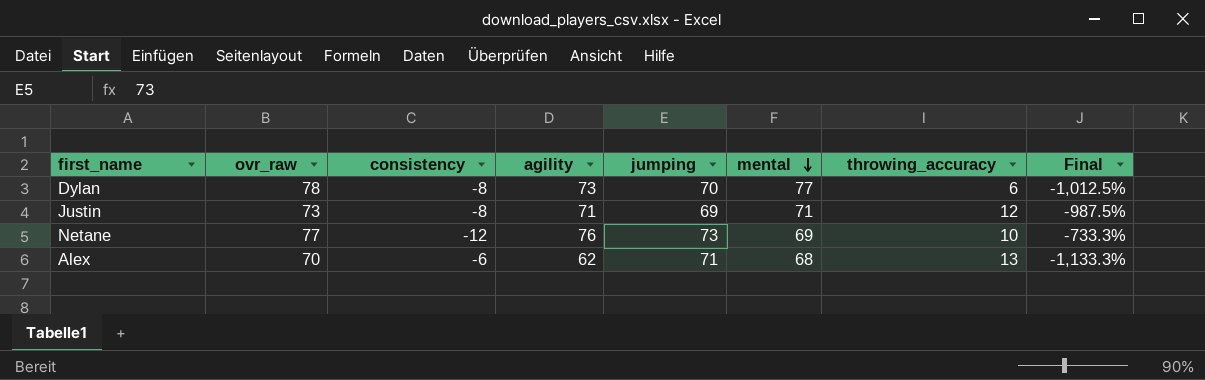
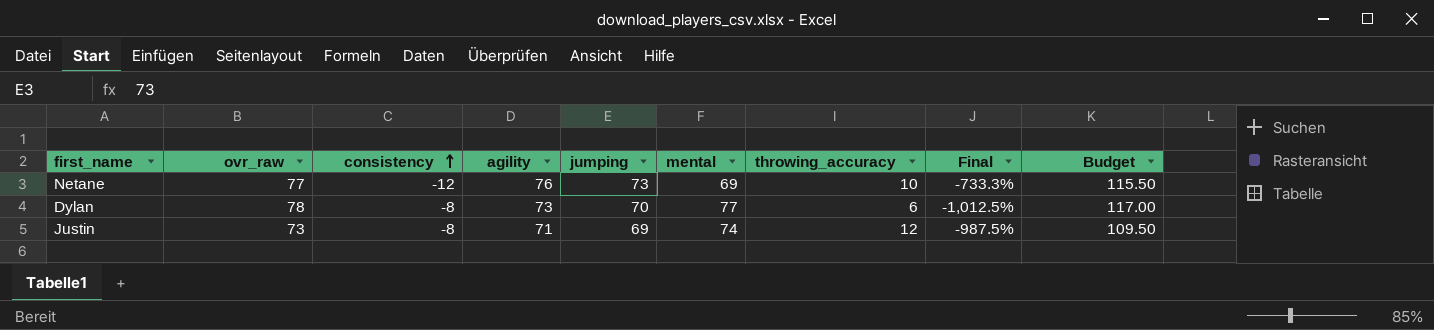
row order: mental descending -> consistency ascending
column Budget | formula: none -> [ovr_raw] * 1.5
row Alex: 70 | -6 | 62 | 71 | 68 | 13 | -1,133.3% -> none
Justin | mental: 71 -> 74

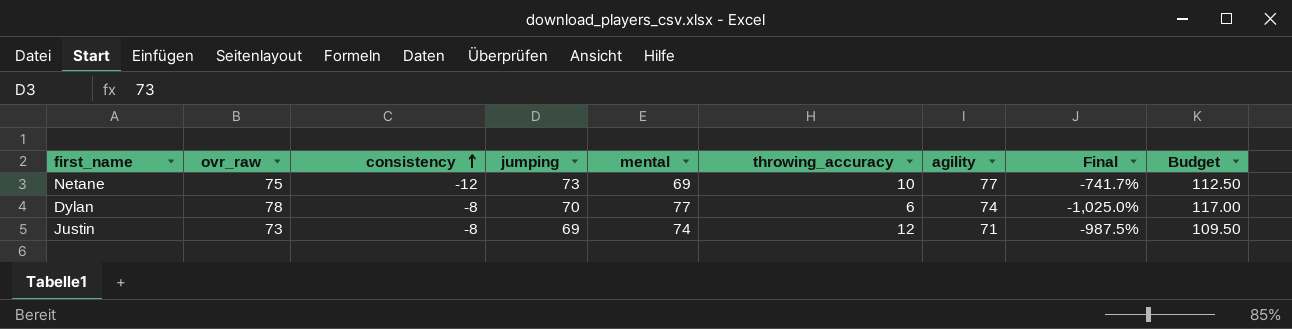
column agility | position: 4 -> 7
Netane | ovr_raw: 77 -> 75
Netane | agility: 76 -> 77
Netane | Final: -733.3% -> -741.7%
Netane | Budget: 115.50 -> 112.50
Dylan | agility: 73 -> 74
Dylan | Final: -1,012.5% -> -1,025.0%

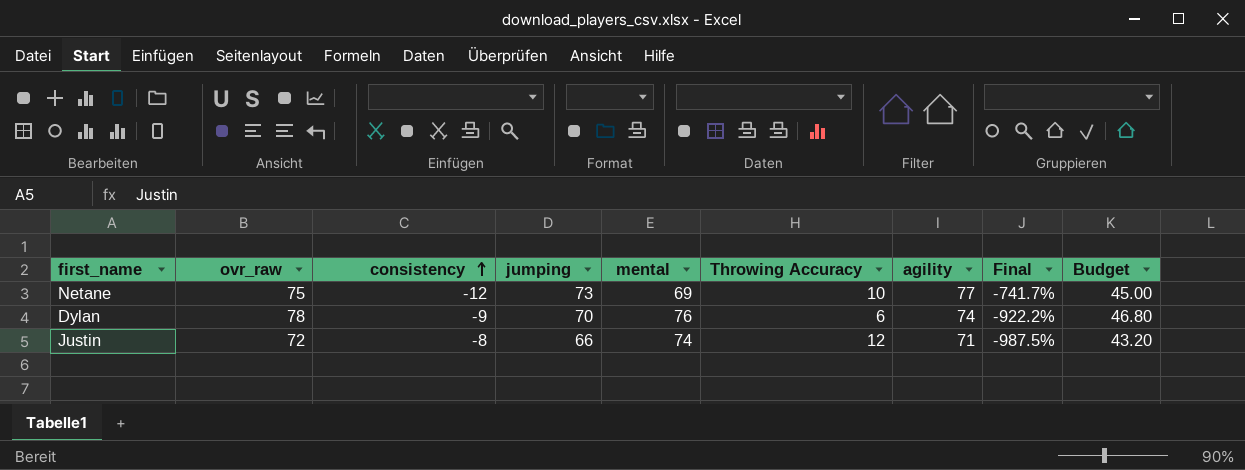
column name: throwing_accuracy -> Throwing Accuracy
column Budget | formula: [ovr_raw] * 1.5 -> [ovr_raw] * 0.6
Dylan | consistency: -8 -> -9
Dylan | mental: 77 -> 76
Dylan | Final: -1,025.0% -> -922.2%
Justin | ovr_raw: 73 -> 72
Justin | jumping: 69 -> 66

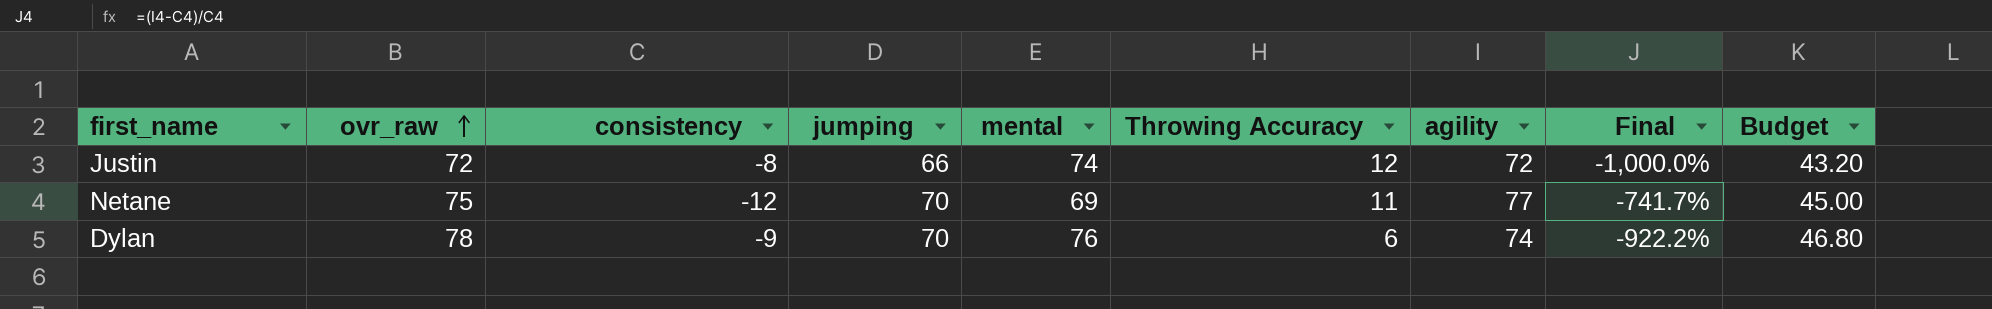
row order: consistency ascending -> ovr_raw ascending
Justin | agility: 71 -> 72
Justin | Final: -987.5% -> -1,000.0%
Netane | jumping: 73 -> 70
Netane | Throwing Accuracy: 10 -> 11

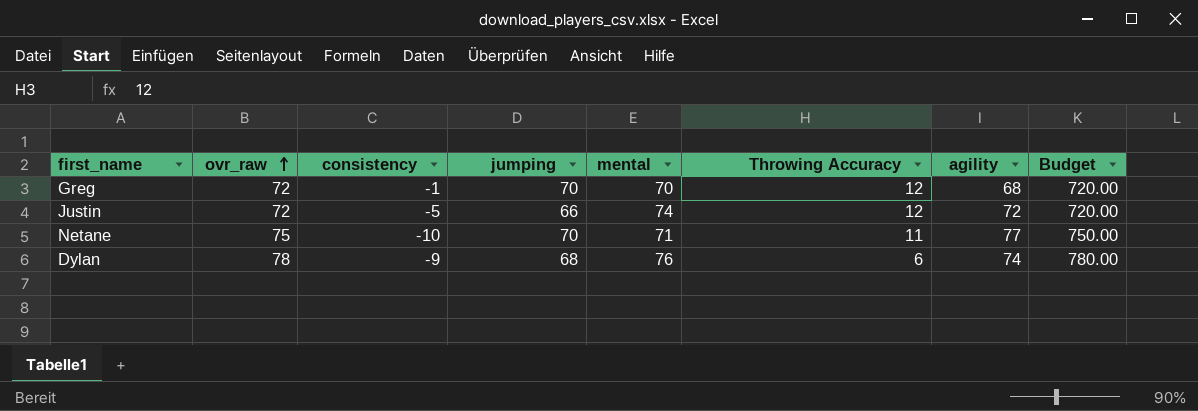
column Final | formula: ([agility] - [consistency]) / [consistency] -> none
column Budget | formula: [ovr_raw] * 0.6 -> [ovr_raw] * 10
row Greg: none -> 72 | -1 | 70 | 70 | 12 | 68 | 720.00
Justin | consistency: -8 -> -5
Netane | consistency: -12 -> -10
Netane | mental: 69 -> 71
Dylan | jumping: 70 -> 68

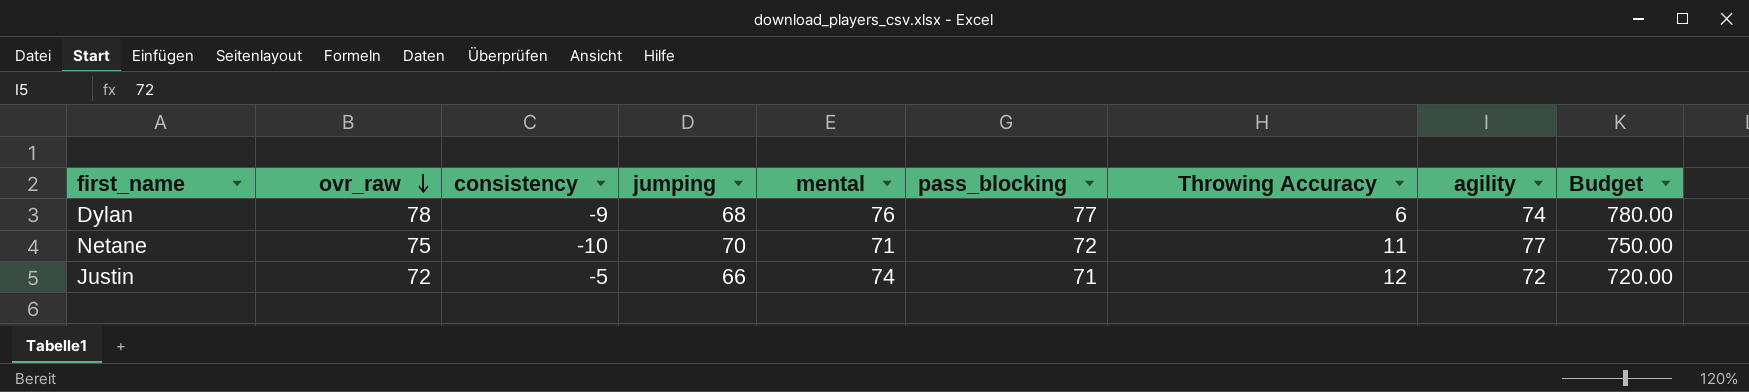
row order: ovr_raw ascending -> ovr_raw descending
column pass_blocking | position: none -> 6
row Greg: 72 | -1 | 70 | 70 | 12 | 68 | 720.00 -> none

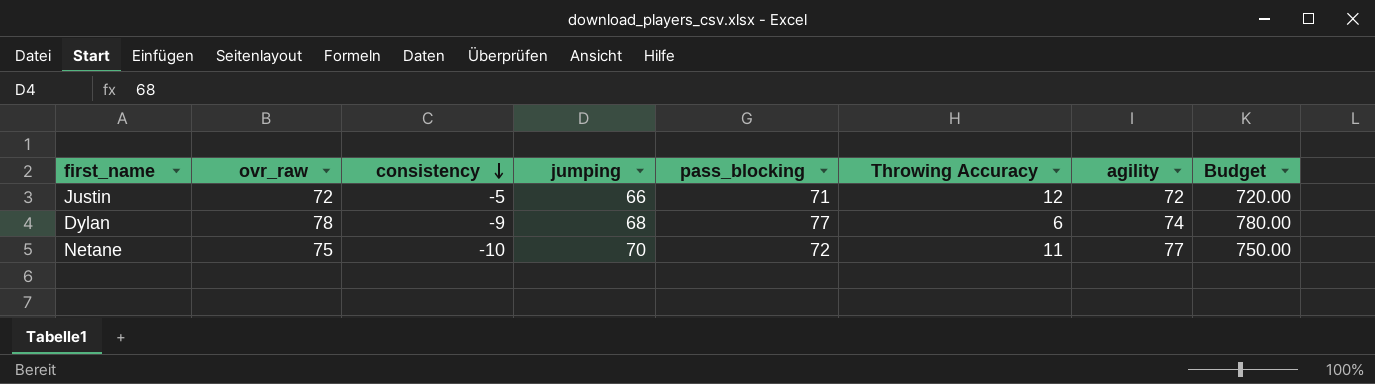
row order: ovr_raw descending -> consistency descending
column mental | position: 5 -> none

